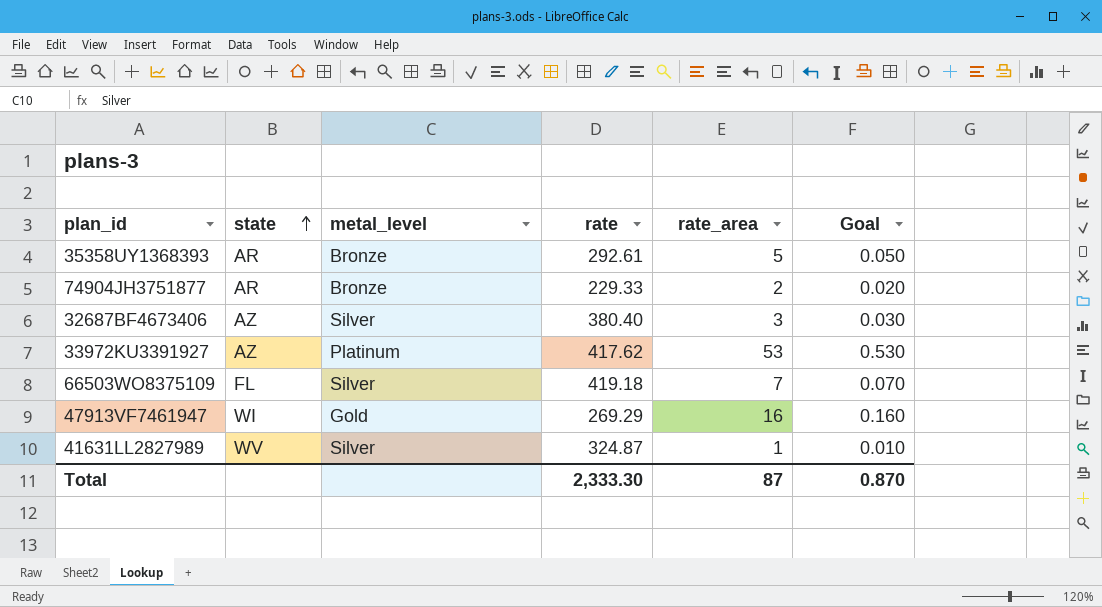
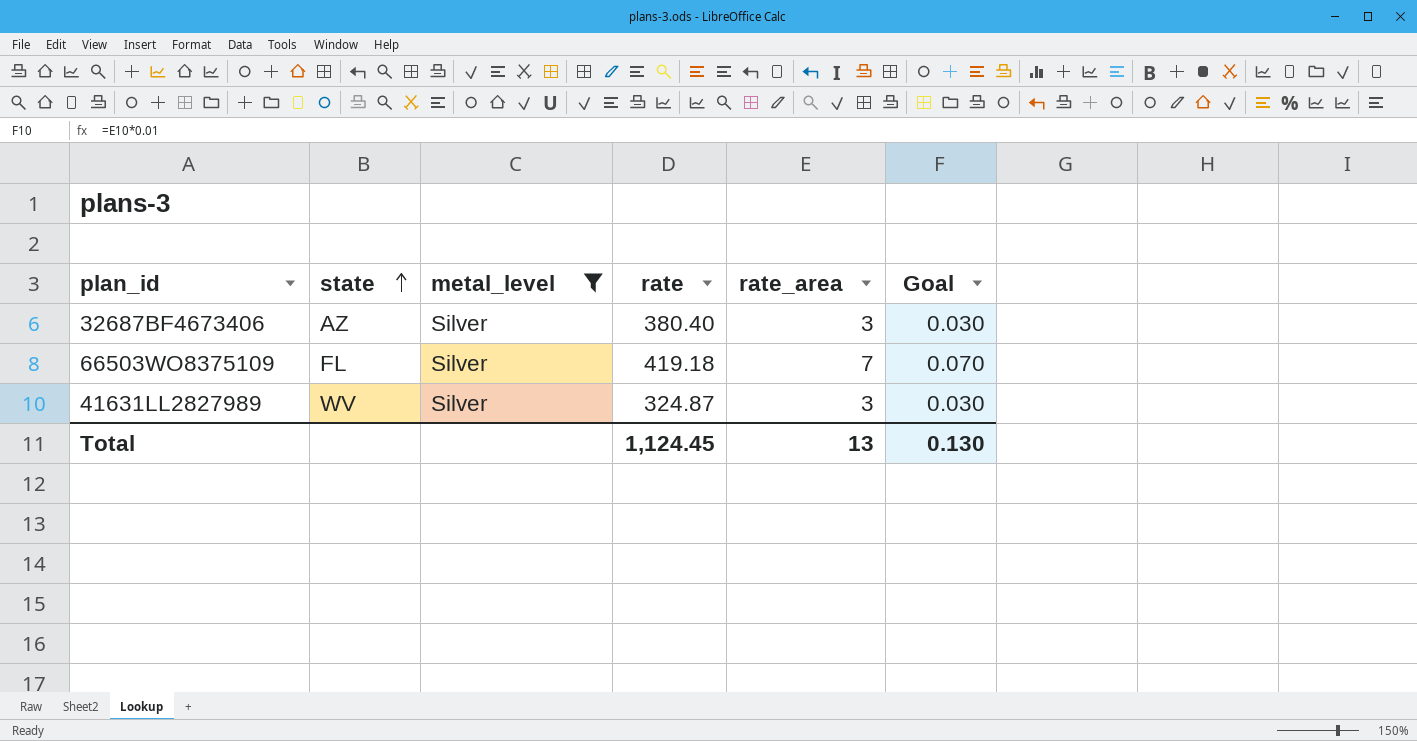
filter: none -> metal_level = Silver
41631LL2827989 | rate_area: 1 -> 3
41631LL2827989 | Goal: 0.010 -> 0.030
Total | rate: 2,333.30 -> 1,124.45
Total | rate_area: 87 -> 13
Total | Goal: 0.870 -> 0.130

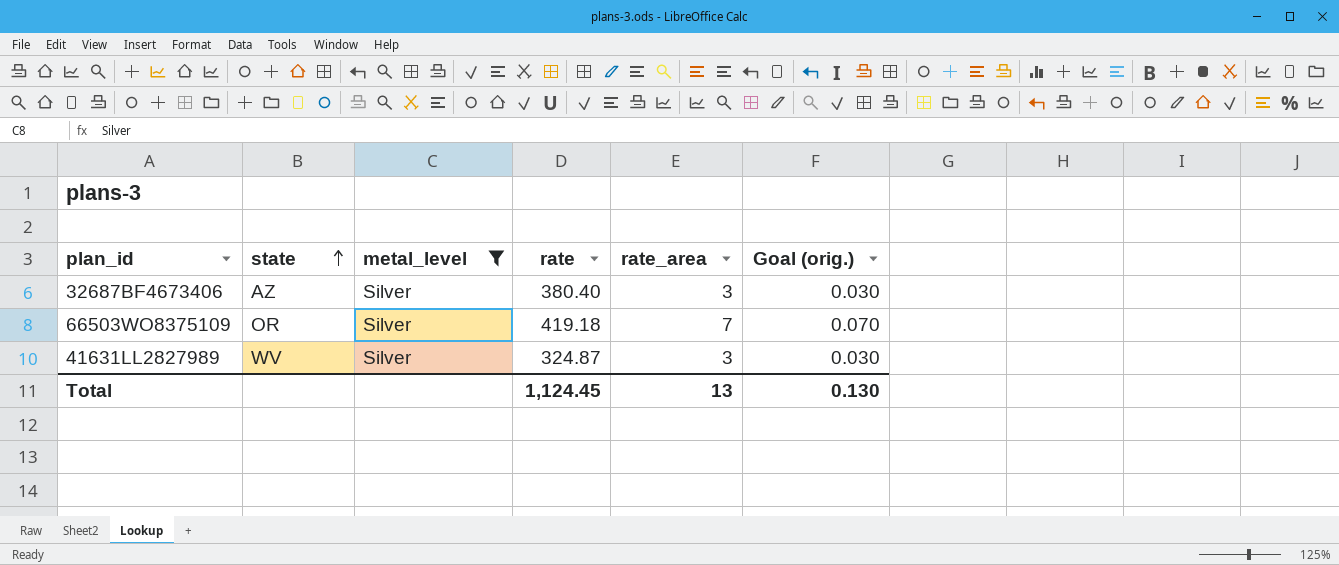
column name: Goal -> Goal (orig.)
66503WO8375109 | state: FL -> OR

